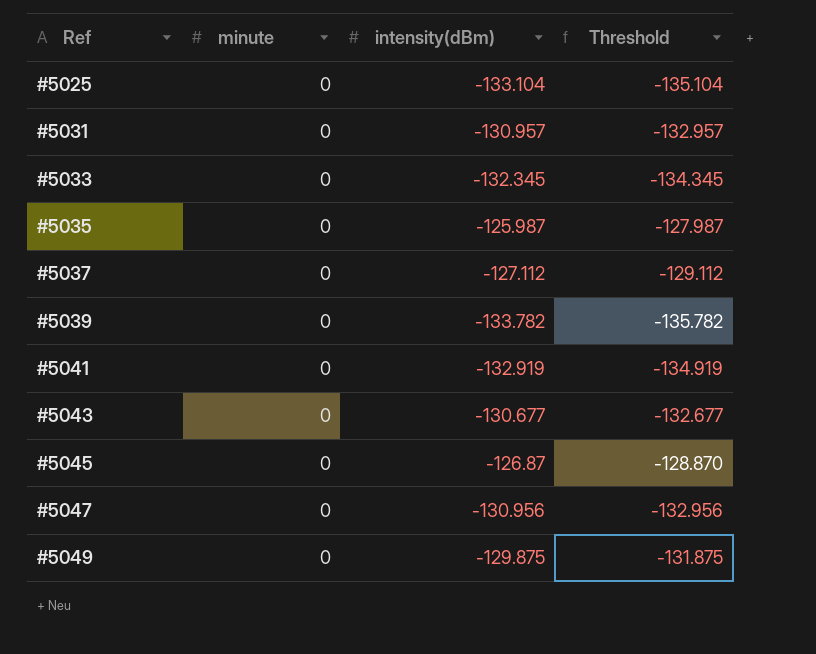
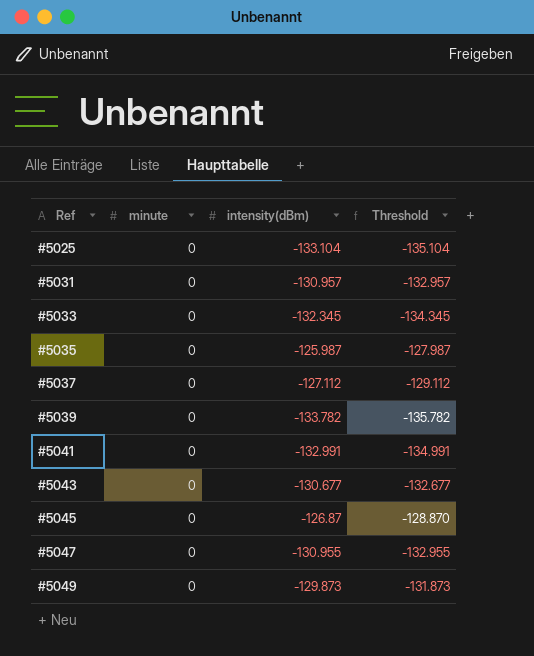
#5041 | intensity(dBm): -132.919 -> -132.991
#5041 | Threshold: -134.919 -> -134.991
#5047 | intensity(dBm): -130.956 -> -130.955
#5047 | Threshold: -132.956 -> -132.955
#5049 | intensity(dBm): -129.875 -> -129.873
#5049 | Threshold: -131.875 -> -131.873

